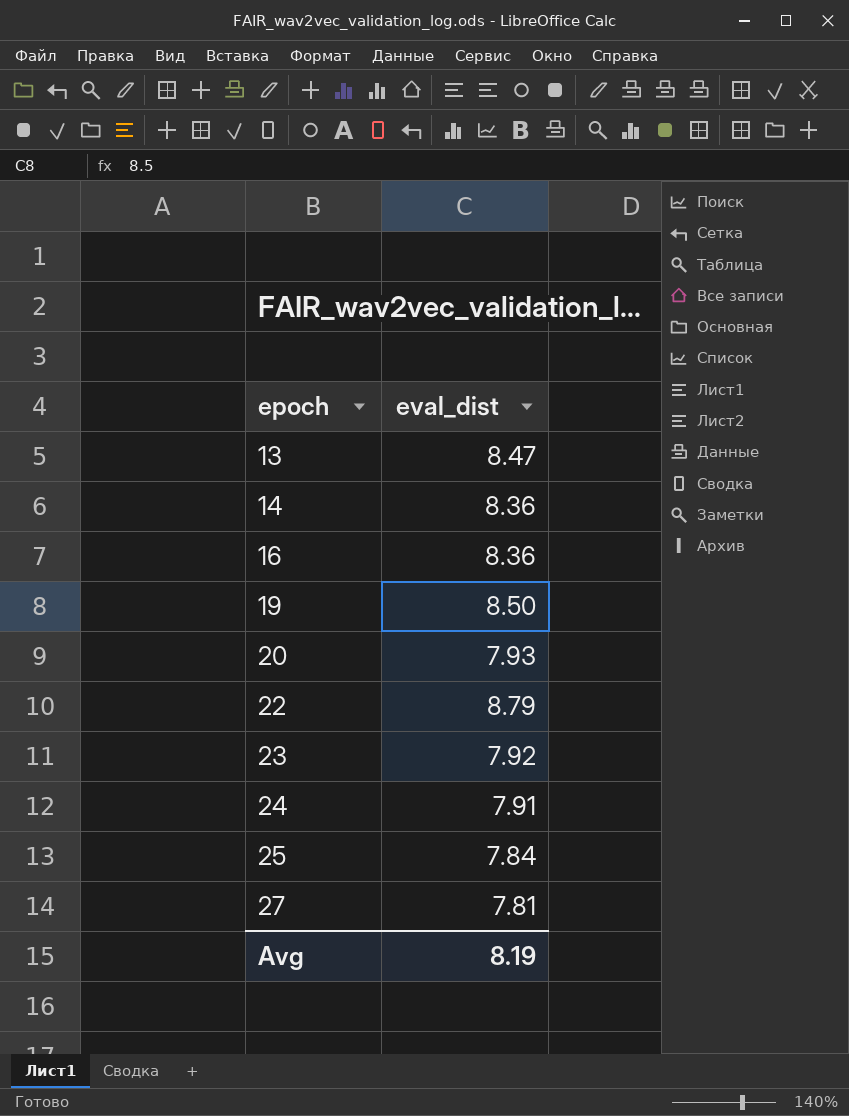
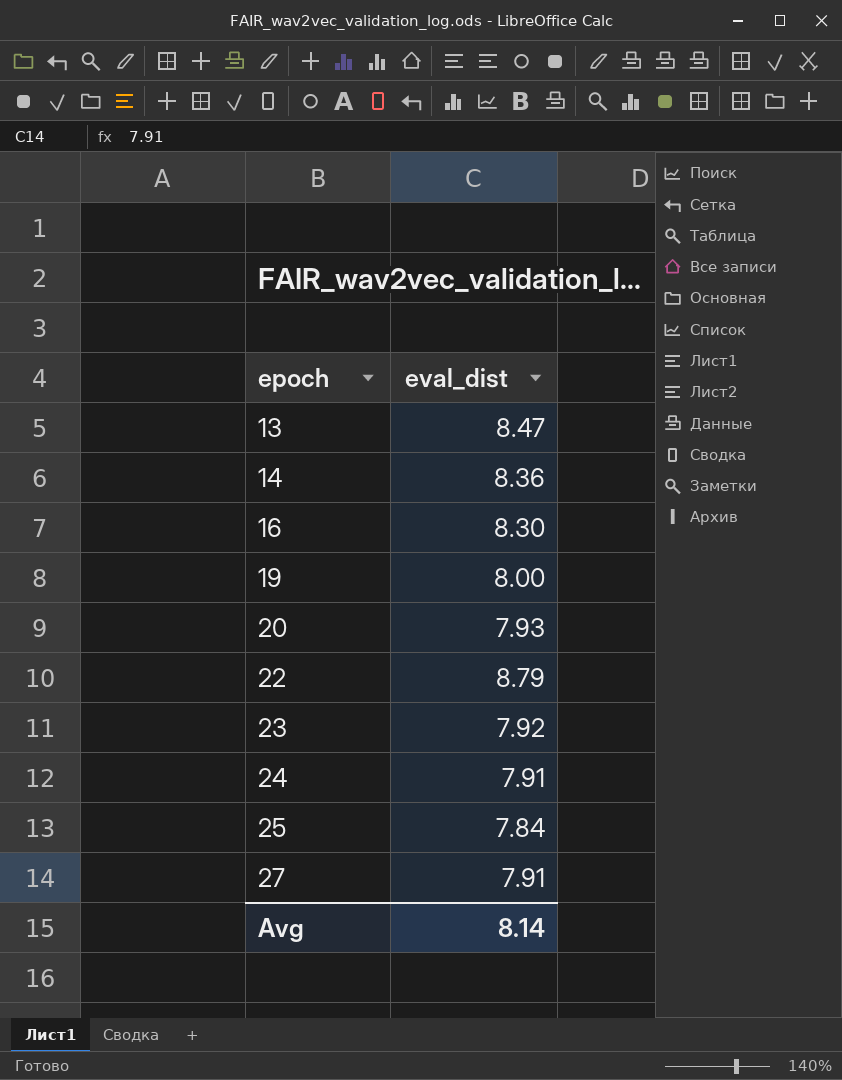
16 | eval_dist: 8.36 -> 8.30
19 | eval_dist: 8.50 -> 8.00
27 | eval_dist: 7.81 -> 7.91
Avg | eval_dist: 8.19 -> 8.14

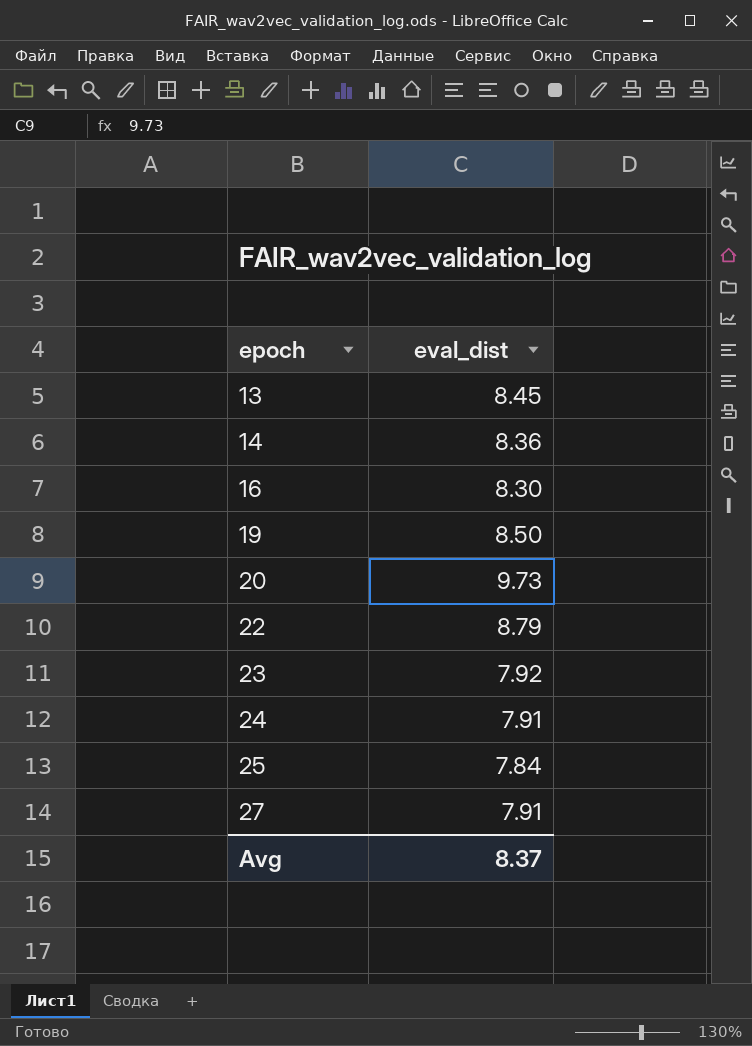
13 | eval_dist: 8.47 -> 8.45
19 | eval_dist: 8.00 -> 8.50
20 | eval_dist: 7.93 -> 9.73
Avg | eval_dist: 8.14 -> 8.37

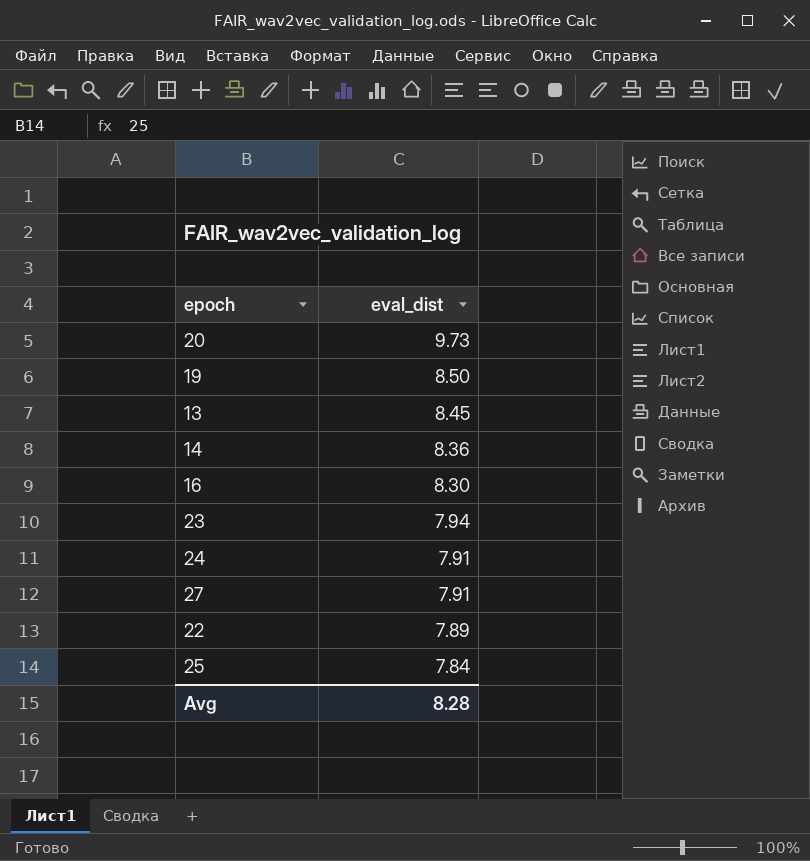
row order: epoch ascending -> eval_dist descending
23 | eval_dist: 7.92 -> 7.94
22 | eval_dist: 8.79 -> 7.89
Avg | eval_dist: 8.37 -> 8.28

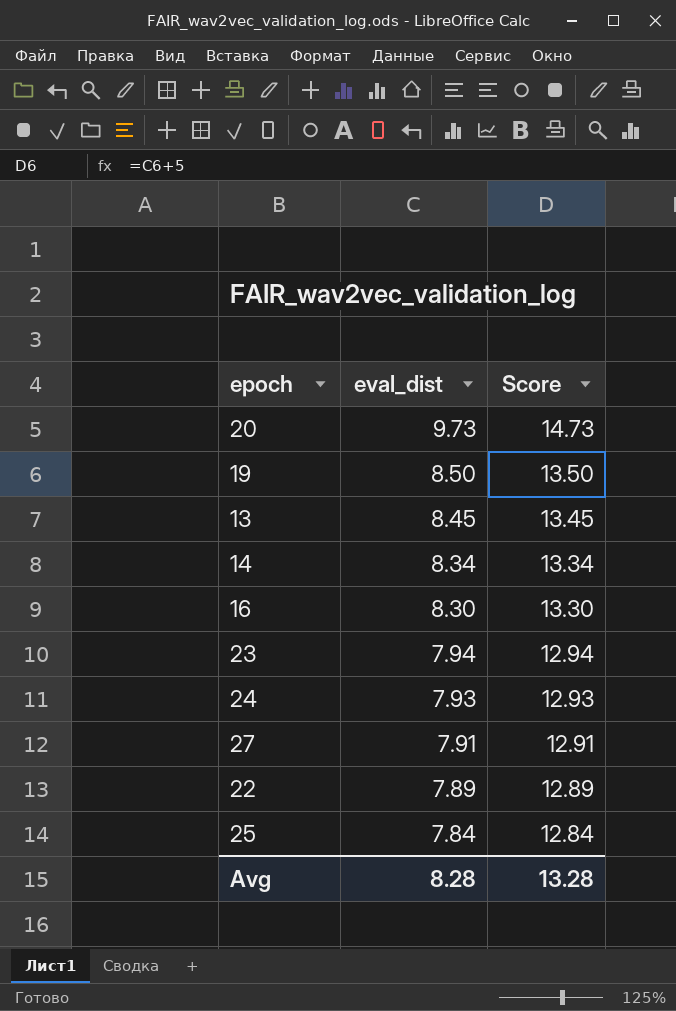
column Score | formula: none -> [eval_dist] + 5
14 | eval_dist: 8.36 -> 8.34
24 | eval_dist: 7.91 -> 7.93

